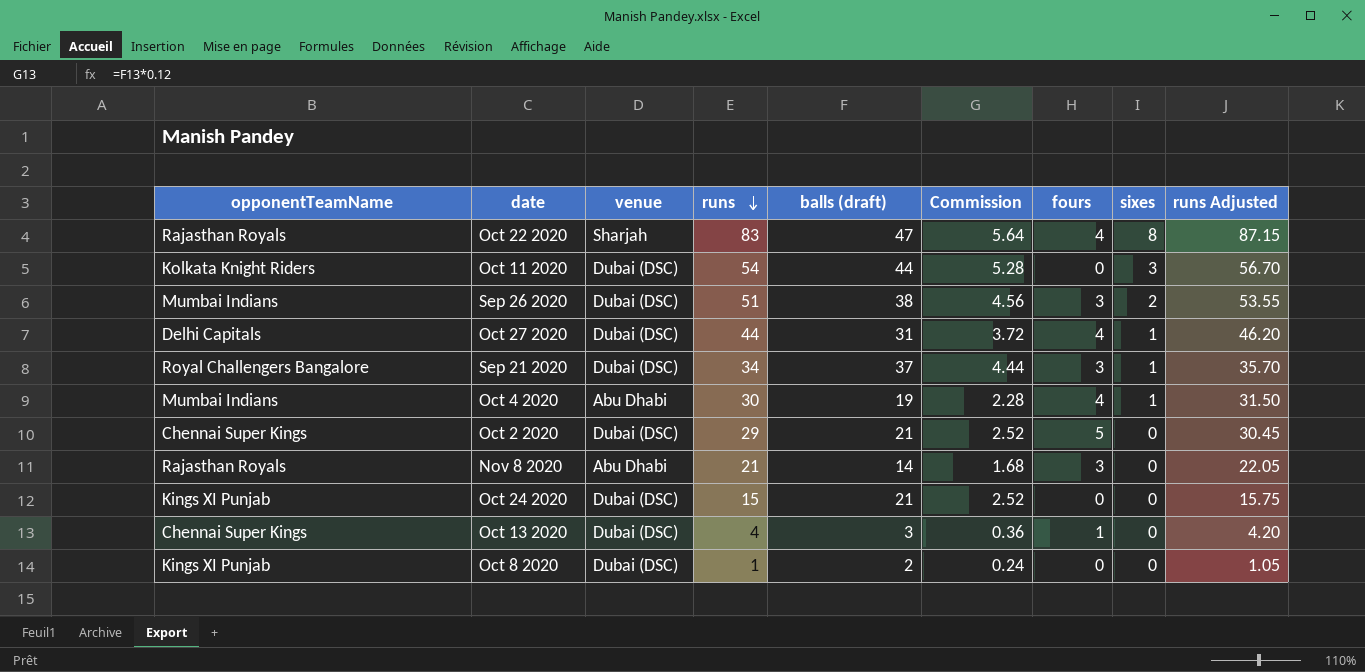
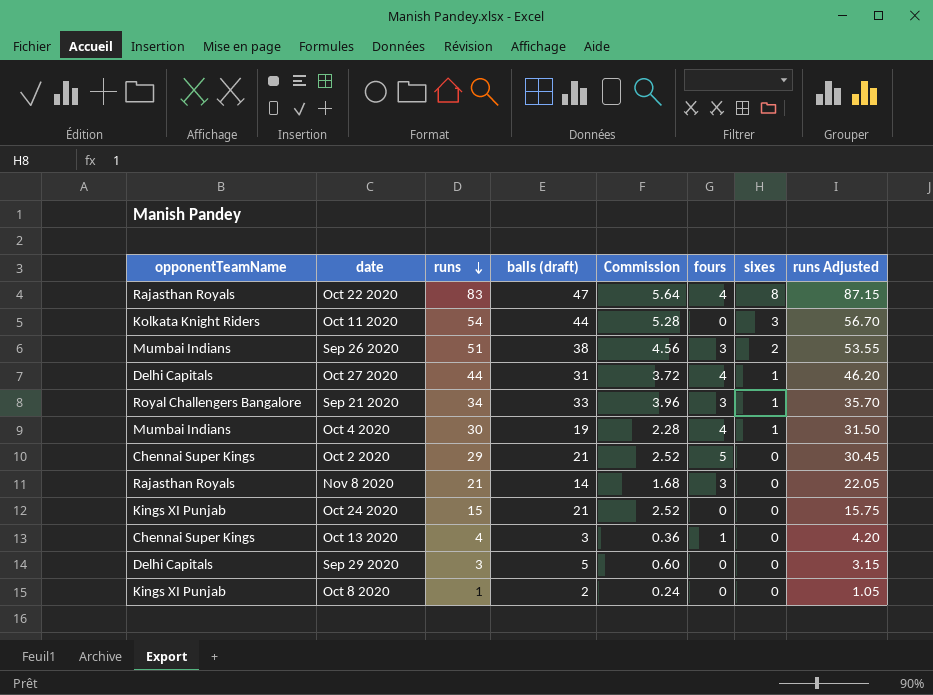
column venue | position: 3 -> none
Sep 21 2020 | balls (draft): 37 -> 33
Sep 21 2020 | Commission: 4.44 -> 3.96
row Sep 29 2020: none -> Delhi Capitals | 3 | 5 | 0.60 | 0 | 0 | 3.15

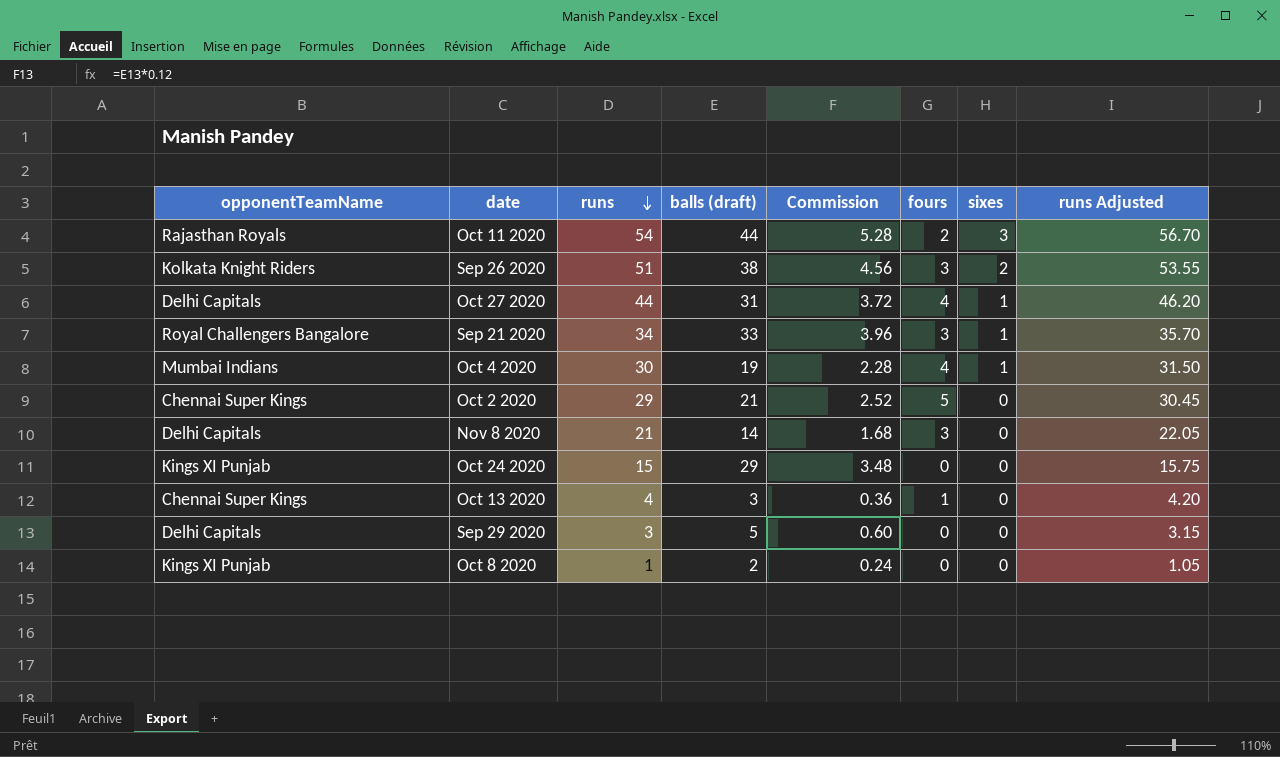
row Oct 22 2020: Rajasthan Royals | 83 | 47 | 5.64 | 4 | 8 | 87.15 -> none
Oct 11 2020 | opponentTeamName: Kolkata Knight Riders -> Rajasthan Royals
Oct 11 2020 | fours: 0 -> 2
Sep 26 2020 | opponentTeamName: Mumbai Indians -> Kolkata Knight Riders
Nov 8 2020 | opponentTeamName: Rajasthan Royals -> Delhi Capitals
Oct 24 2020 | balls (draft): 21 -> 29
Oct 24 2020 | Commission: 2.52 -> 3.48

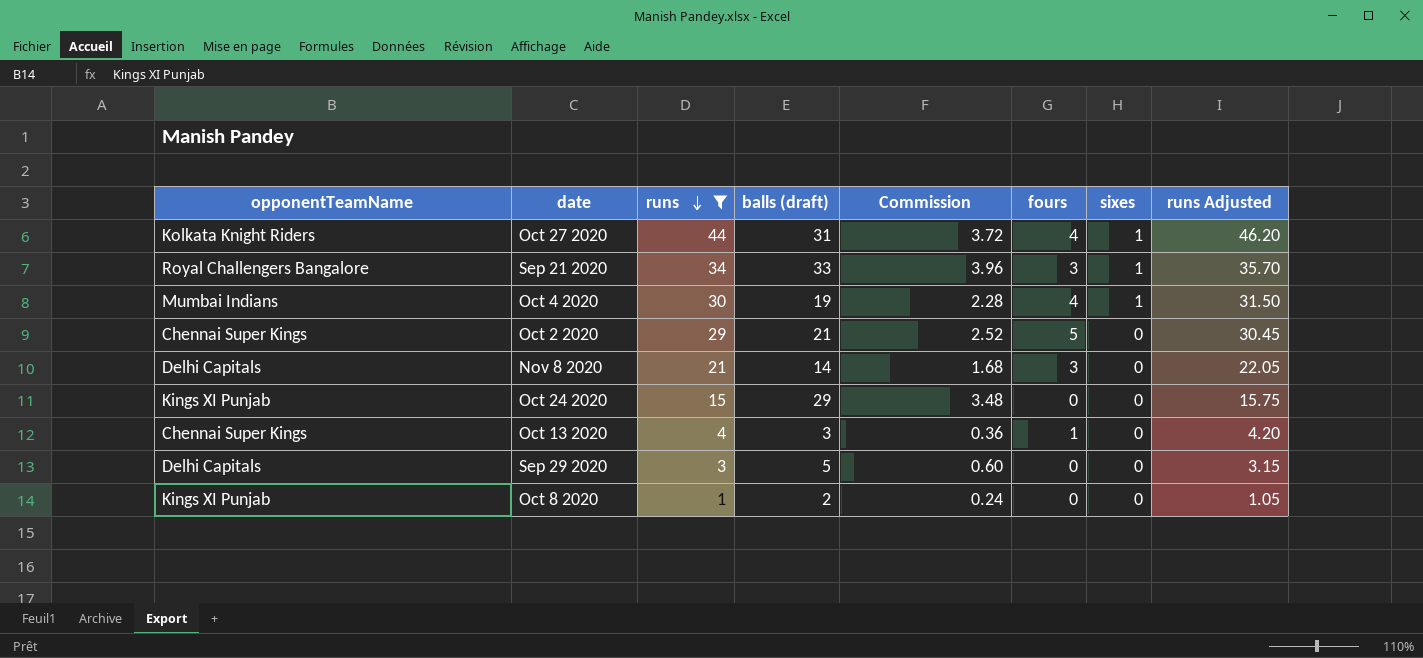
filter: none -> runs <= 44
Oct 27 2020 | opponentTeamName: Delhi Capitals -> Kolkata Knight Riders

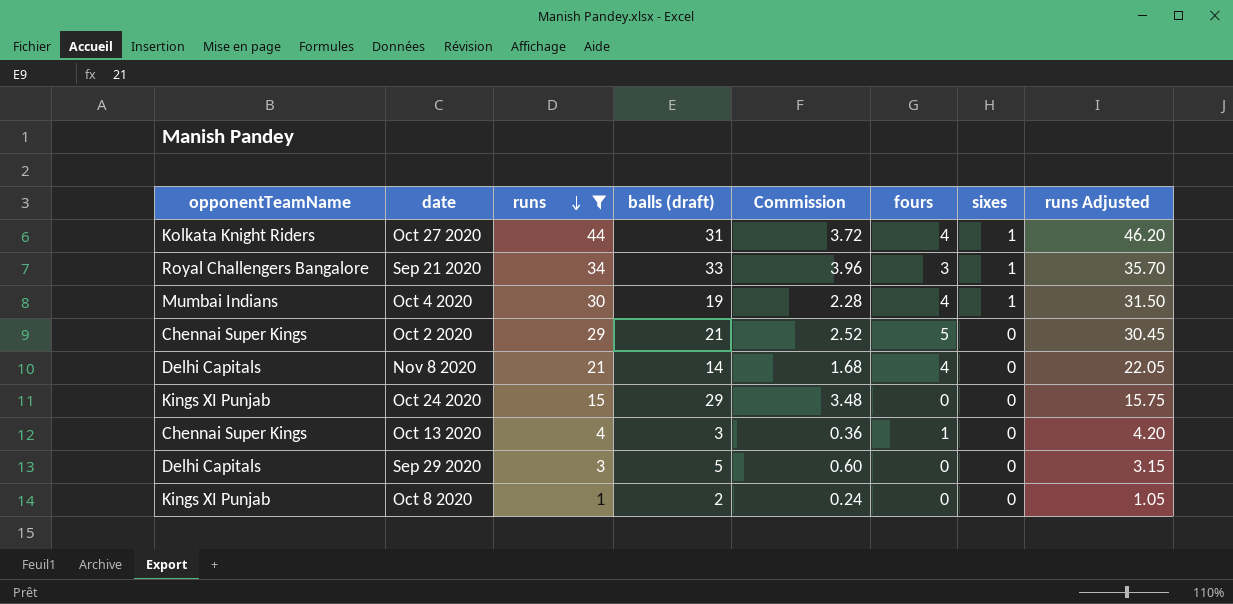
Nov 8 2020 | fours: 3 -> 4

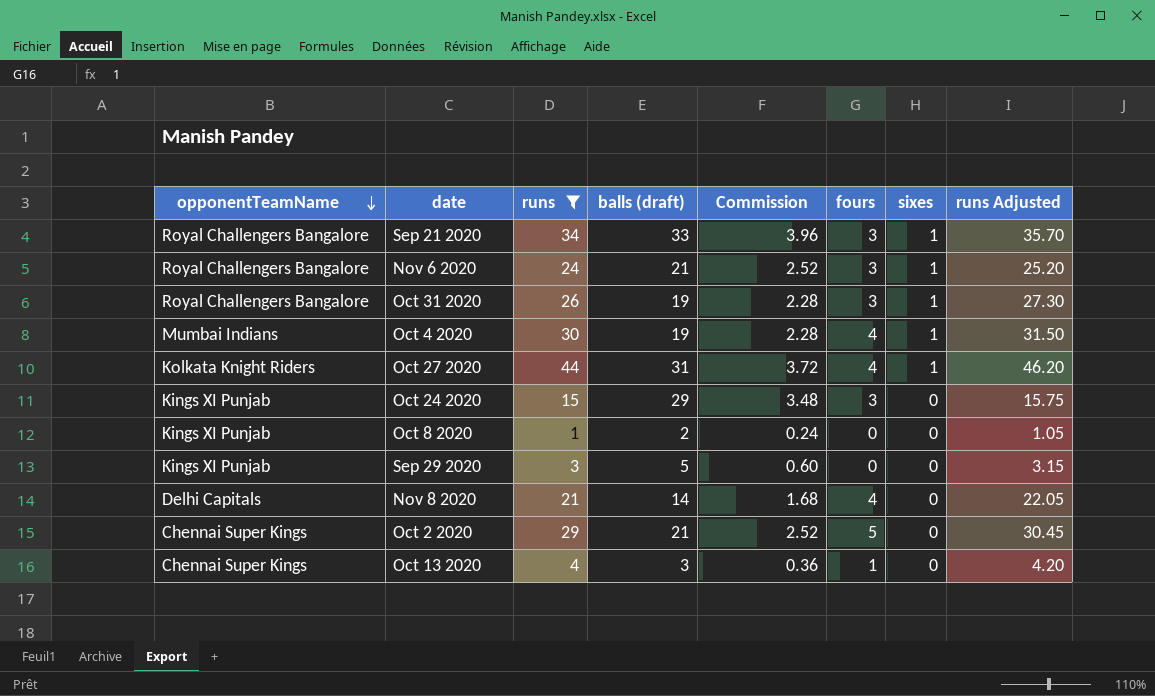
row order: runs descending -> opponentTeamName descending
row Nov 6 2020: none -> Royal Challengers Bangalore | 24 | 21 | 2.52 | 3 | 1 | 25.20
row Oct 31 2020: none -> Royal Challengers Bangalore | 26 | 19 | 2.28 | 3 | 1 | 27.30
Oct 24 2020 | fours: 0 -> 3
Sep 29 2020 | opponentTeamName: Delhi Capitals -> Kings XI Punjab

